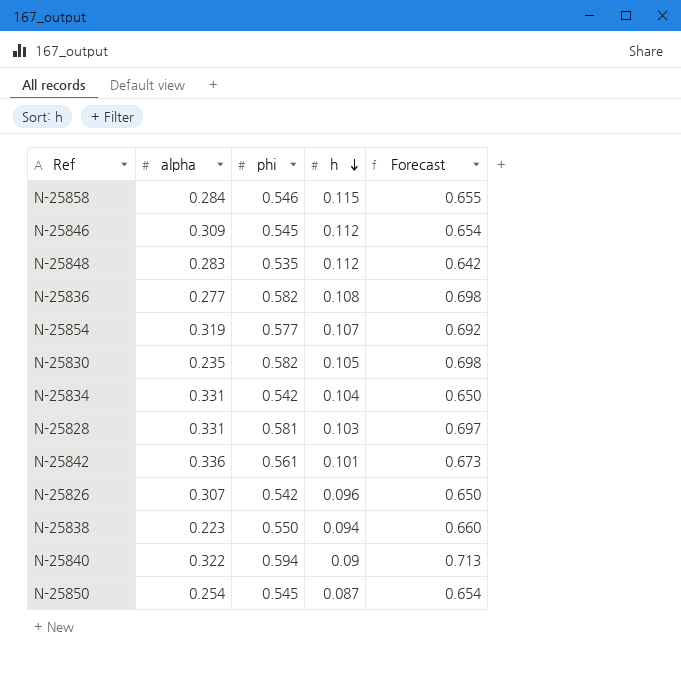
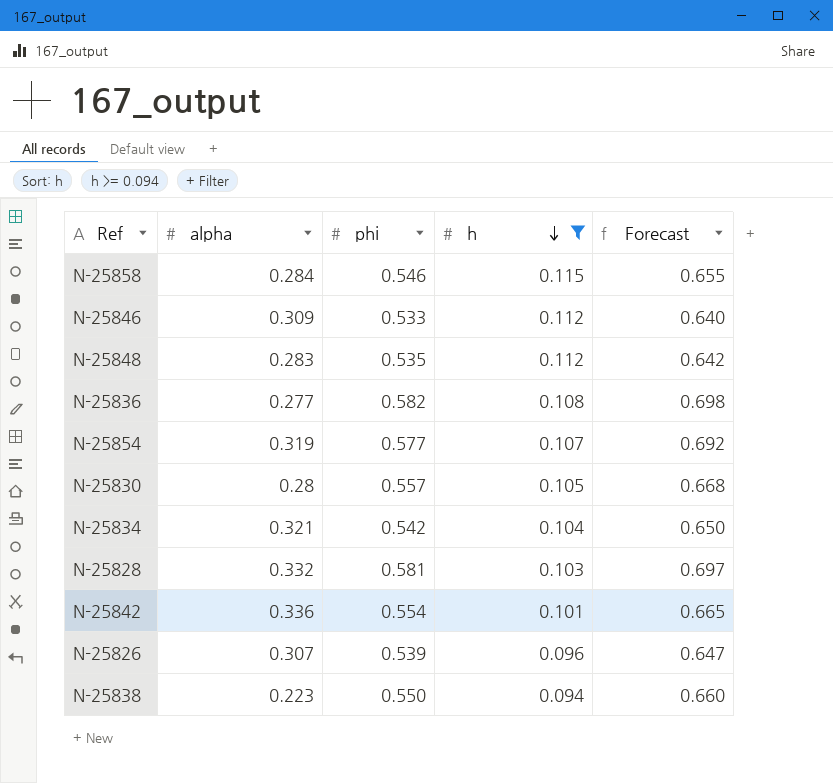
filter: none -> h >= 0.094
N-25846 | phi: 0.545 -> 0.533
N-25846 | Forecast: 0.654 -> 0.640
N-25830 | alpha: 0.235 -> 0.28
N-25830 | phi: 0.582 -> 0.557
N-25830 | Forecast: 0.698 -> 0.668
N-25834 | alpha: 0.331 -> 0.321
N-25828 | alpha: 0.331 -> 0.332
N-25842 | phi: 0.561 -> 0.554
N-25842 | Forecast: 0.673 -> 0.665
N-25826 | phi: 0.542 -> 0.539
N-25826 | Forecast: 0.650 -> 0.647

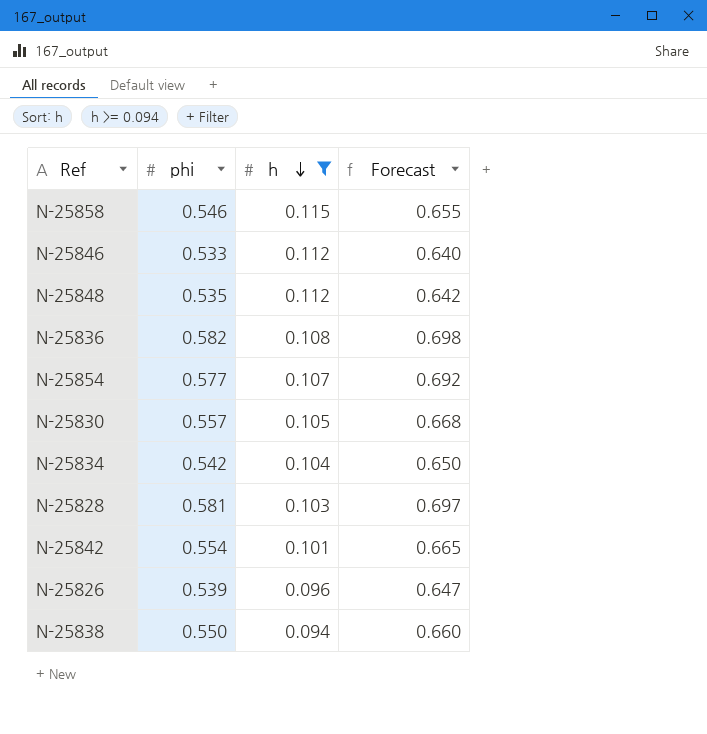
column alpha | position: 2 -> none

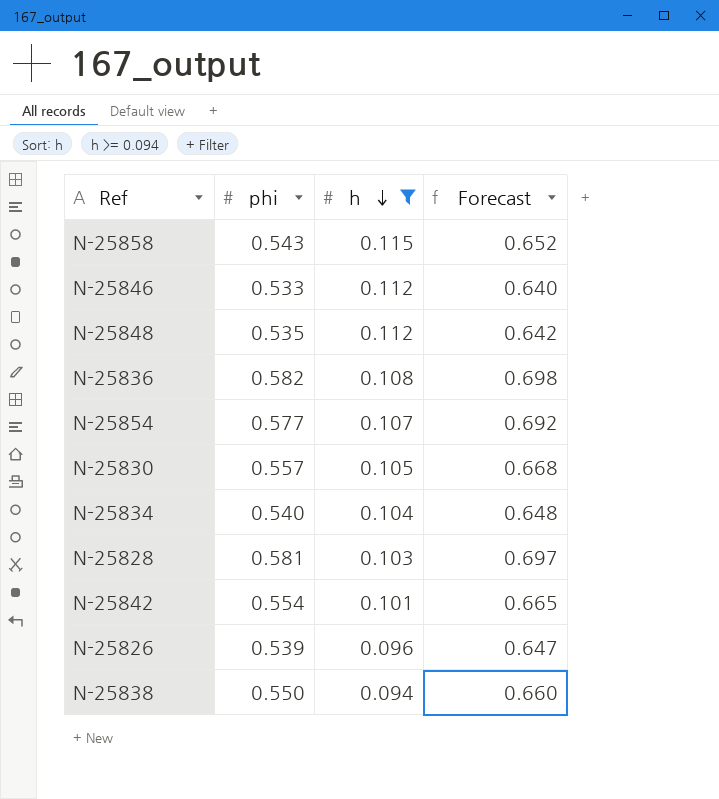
N-25858 | phi: 0.546 -> 0.543
N-25858 | Forecast: 0.655 -> 0.652
N-25834 | phi: 0.542 -> 0.540
N-25834 | Forecast: 0.650 -> 0.648

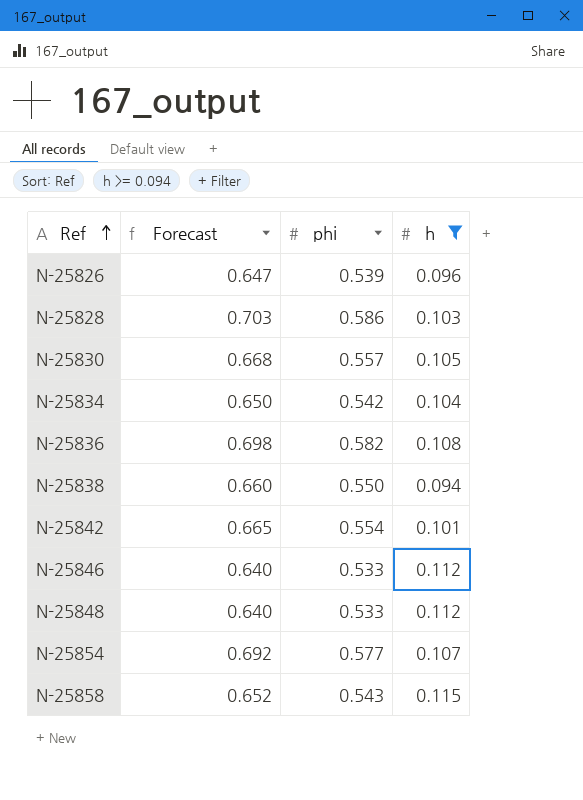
row order: h descending -> Ref ascending
column Forecast | position: 4 -> 2
N-25828 | Forecast: 0.697 -> 0.703
N-25828 | phi: 0.581 -> 0.586
N-25834 | Forecast: 0.648 -> 0.650
N-25834 | phi: 0.540 -> 0.542
N-25848 | Forecast: 0.642 -> 0.640
N-25848 | phi: 0.535 -> 0.533

